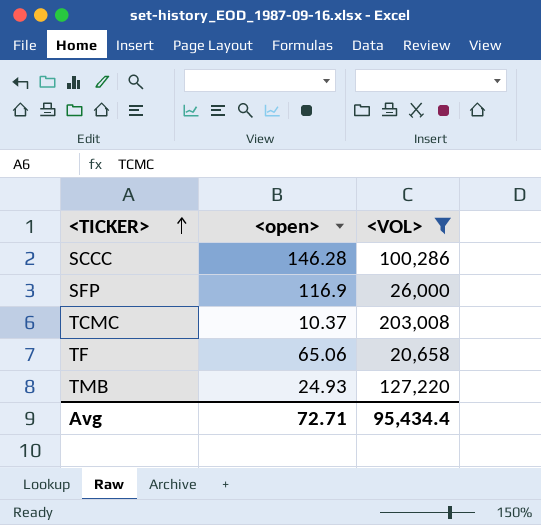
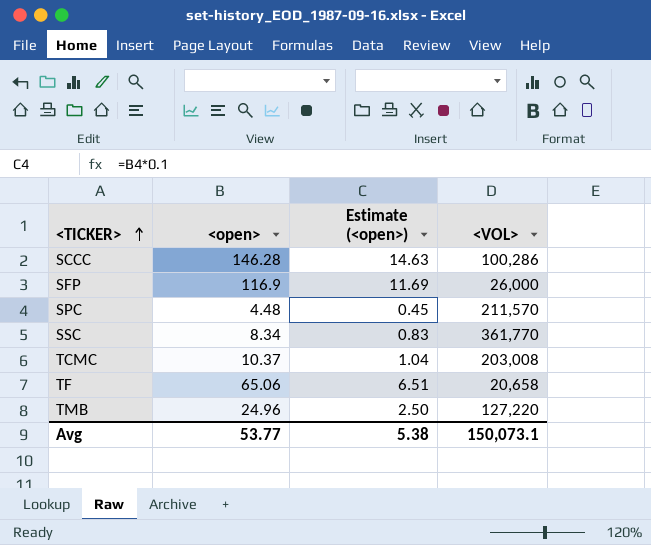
filter: <VOL> <= 203,008 -> none
column Estimate (<open>) | formula: none -> [<open>] * 0.1
TMB | <open>: 24.93 -> 24.96
Avg | <open>: 72.71 -> 53.77
Avg | <VOL>: 95,434.4 -> 150,073.1

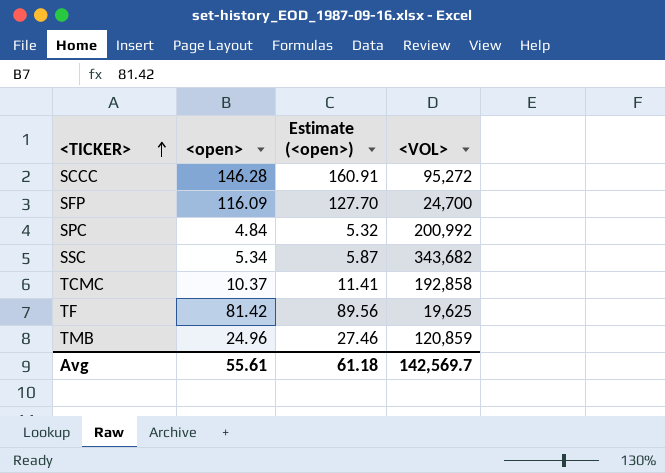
column Estimate (<open>) | formula: [<open>] * 0.1 -> [<open>] * 1.1
SCCC | <VOL>: 100,286 -> 95,272
SFP | <open>: 116.9 -> 116.09
SFP | <VOL>: 26,000 -> 24,700
SPC | <open>: 4.48 -> 4.84
SPC | <VOL>: 211,570 -> 200,992
SSC | <open>: 8.34 -> 5.34
SSC | <VOL>: 361,770 -> 343,682
TCMC | <VOL>: 203,008 -> 192,858
TF | <open>: 65.06 -> 81.42
TF | <VOL>: 20,658 -> 19,625
TMB | <VOL>: 127,220 -> 120,859
Avg | <open>: 53.77 -> 55.61
Avg | Estimate (<open>): 5.38 -> 61.18
Avg | <VOL>: 150,073.1 -> 142,569.7

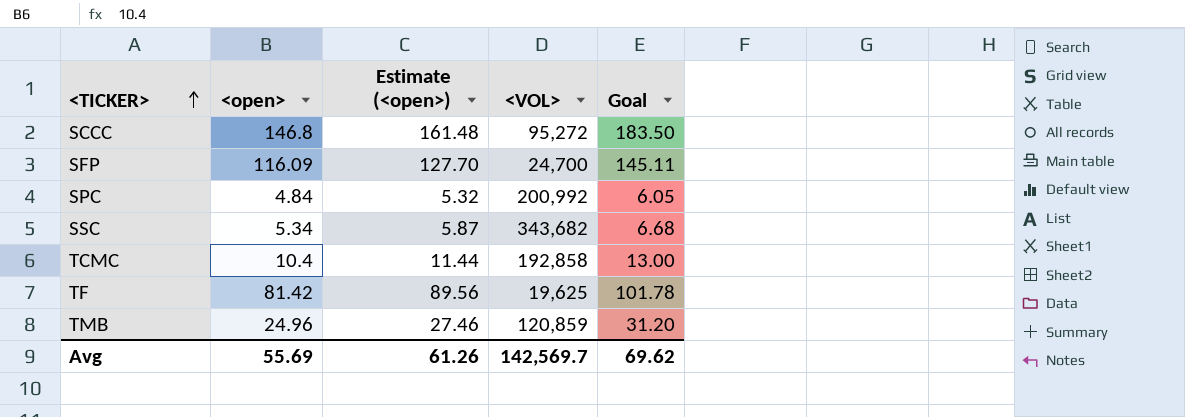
column Goal | formula: none -> [<open>] * 1.25
SCCC | <open>: 146.28 -> 146.8
SCCC | Estimate (<open>): 160.91 -> 161.48
TCMC | <open>: 10.37 -> 10.4
TCMC | Estimate (<open>): 11.41 -> 11.44
Avg | <open>: 55.61 -> 55.69
Avg | Estimate (<open>): 61.18 -> 61.26

